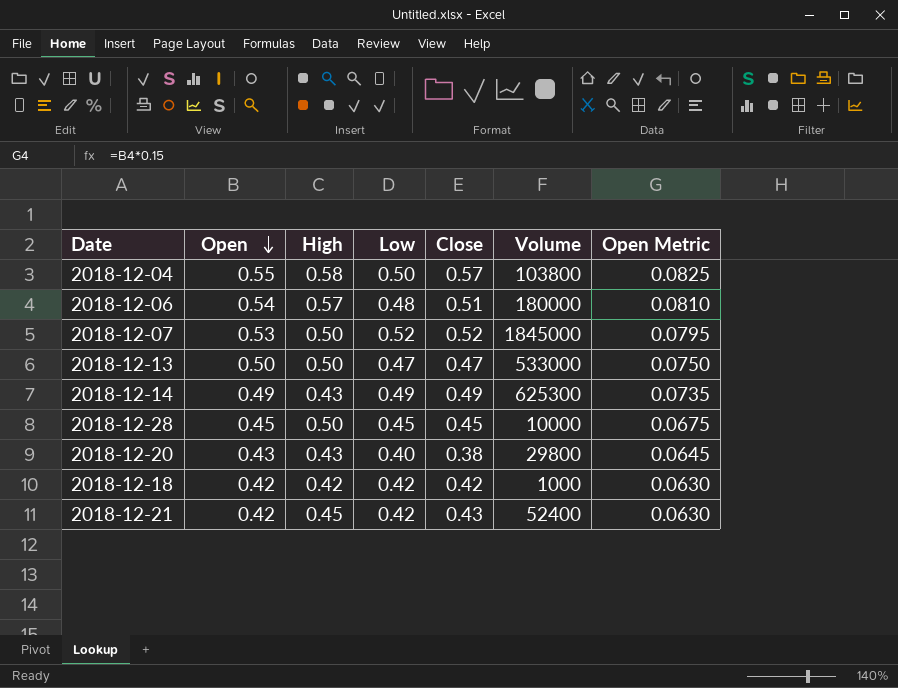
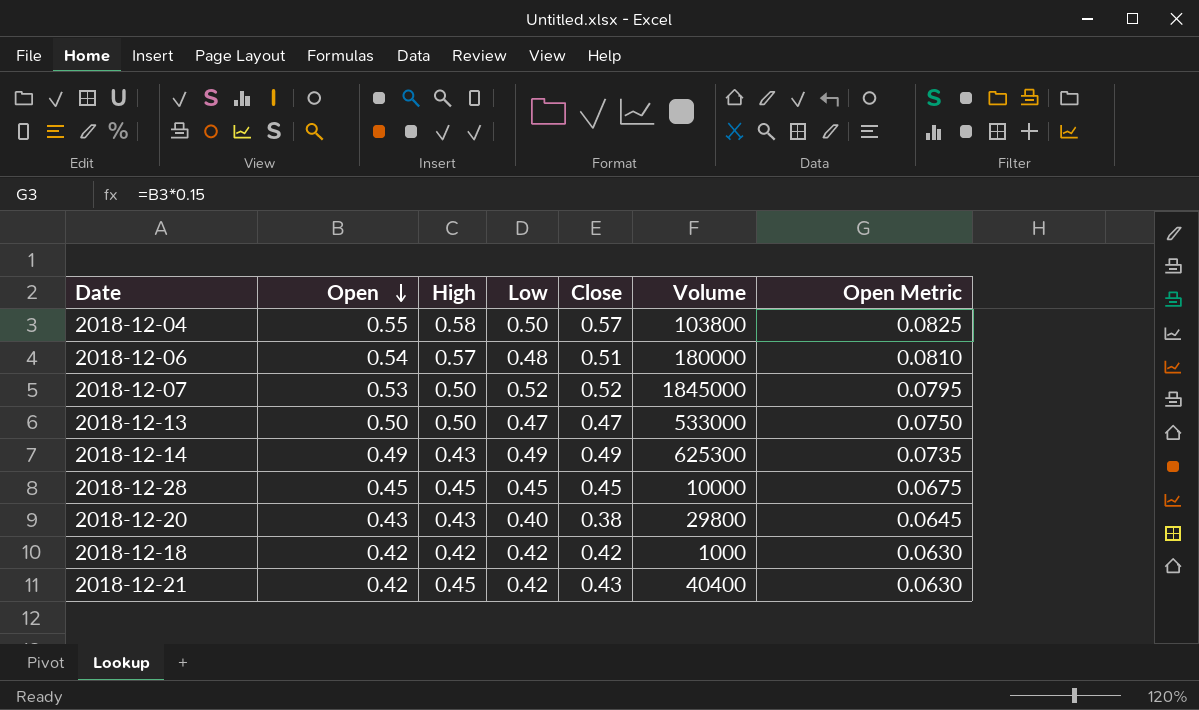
2018-12-28 | High: 0.50 -> 0.45
2018-12-21 | Volume: 52400 -> 40400

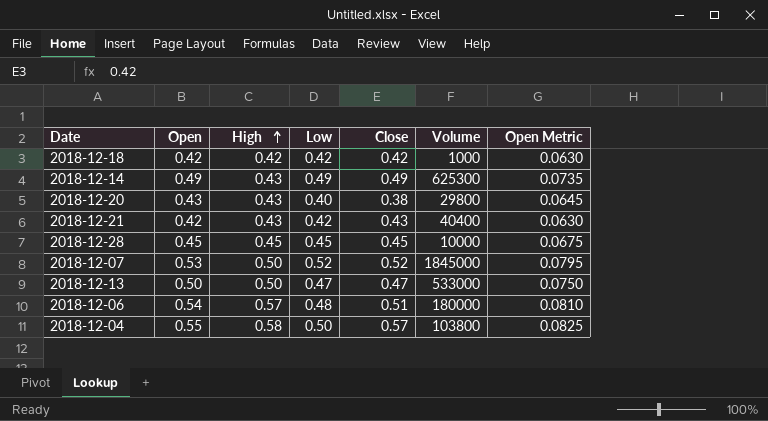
row order: Open descending -> High ascending
2018-12-21 | High: 0.45 -> 0.43

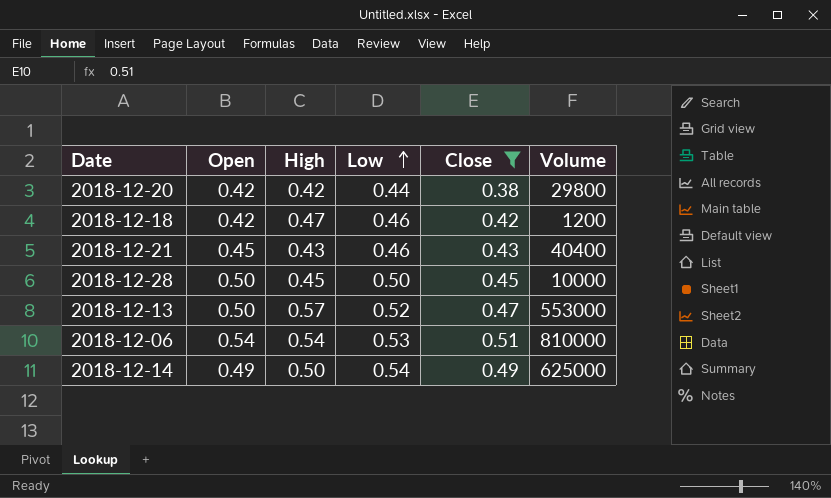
filter: none -> Close <= 0.51
row order: High ascending -> Low ascending
column Open Metric | formula: [Open] * 0.15 -> none
2018-12-20 | Open: 0.43 -> 0.42
2018-12-20 | High: 0.43 -> 0.42
2018-12-20 | Low: 0.40 -> 0.44
2018-12-18 | High: 0.42 -> 0.47
2018-12-18 | Low: 0.42 -> 0.46
2018-12-18 | Volume: 1000 -> 1200
2018-12-21 | Open: 0.42 -> 0.45
2018-12-21 | Low: 0.42 -> 0.46
2018-12-28 | Open: 0.45 -> 0.50
2018-12-28 | Low: 0.45 -> 0.50
2018-12-13 | High: 0.50 -> 0.57
2018-12-13 | Low: 0.47 -> 0.52
2018-12-13 | Volume: 533000 -> 553000
2018-12-06 | High: 0.57 -> 0.54
2018-12-06 | Low: 0.48 -> 0.53
2018-12-06 | Volume: 180000 -> 810000
2018-12-14 | High: 0.43 -> 0.50
2018-12-14 | Low: 0.49 -> 0.54
2018-12-14 | Volume: 625300 -> 625000

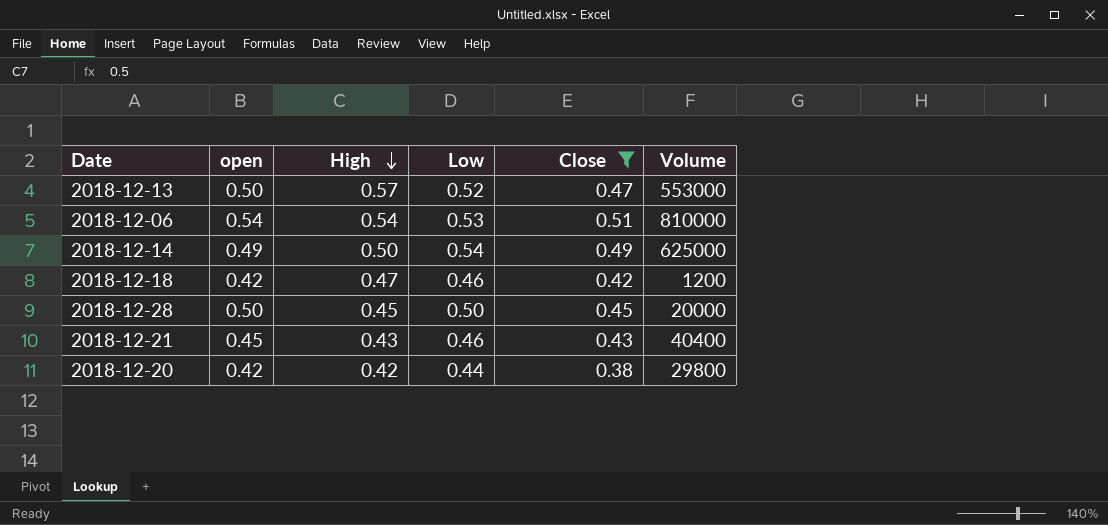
row order: Low ascending -> High descending
column name: Open -> open
2018-12-28 | Volume: 10000 -> 20000

